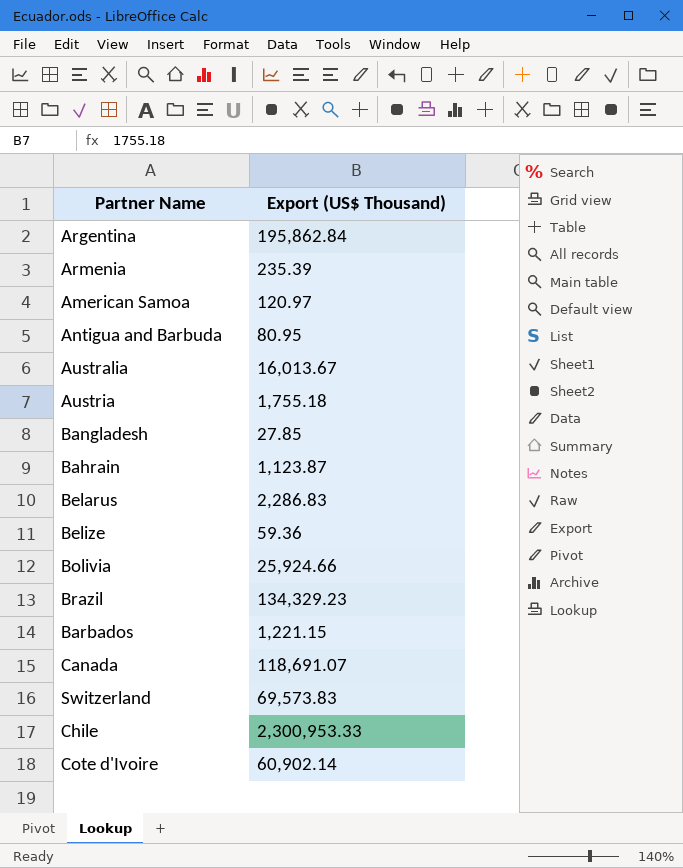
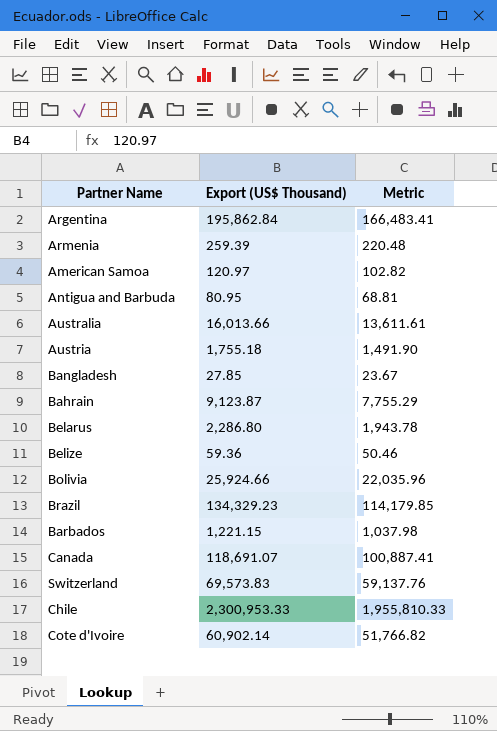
column Metric | formula: none -> [Export (US$ Thousand)] * 0.85
Armenia | Export (US$ Thousand): 235.39 -> 259.39
Australia | Export (US$ Thousand): 16,013.67 -> 16,013.66
Bahrain | Export (US$ Thousand): 1,123.87 -> 9,123.87
Belarus | Export (US$ Thousand): 2,286.83 -> 2,286.80

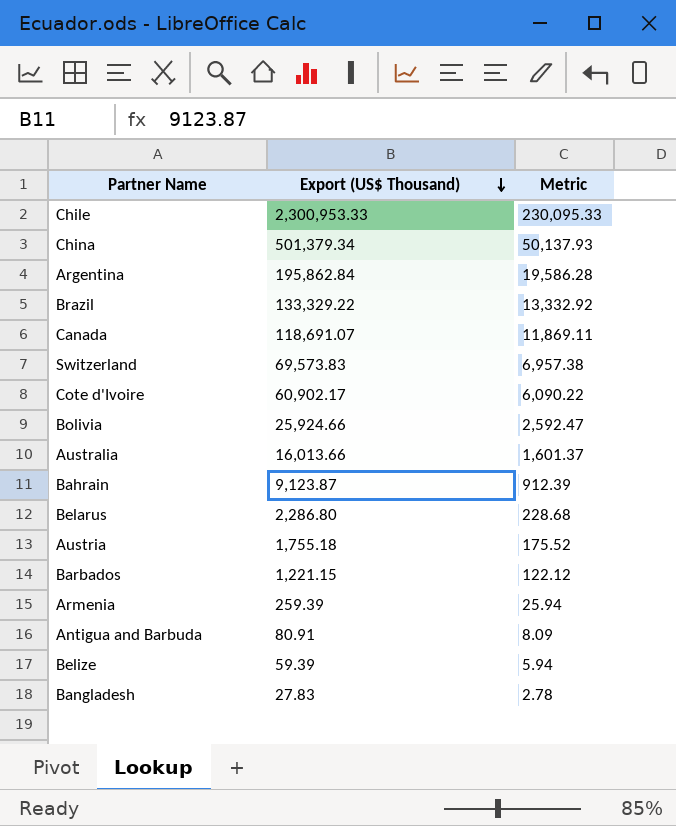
row order: none -> Export (US$ Thousand) descending
column Metric | formula: [Export (US$ Thousand)] * 0.85 -> [Export (US$ Thousand)] * 0.1
row American Samoa: 120.97 | 102.82 -> none
row China: none -> 501,379.34 | 50,137.93
Brazil | Export (US$ Thousand): 134,329.23 -> 133,329.22
Cote d'Ivoire | Export (US$ Thousand): 60,902.14 -> 60,902.17
Antigua and Barbuda | Export (US$ Thousand): 80.95 -> 80.91
Belize | Export (US$ Thousand): 59.36 -> 59.39
Bangladesh | Export (US$ Thousand): 27.85 -> 27.83

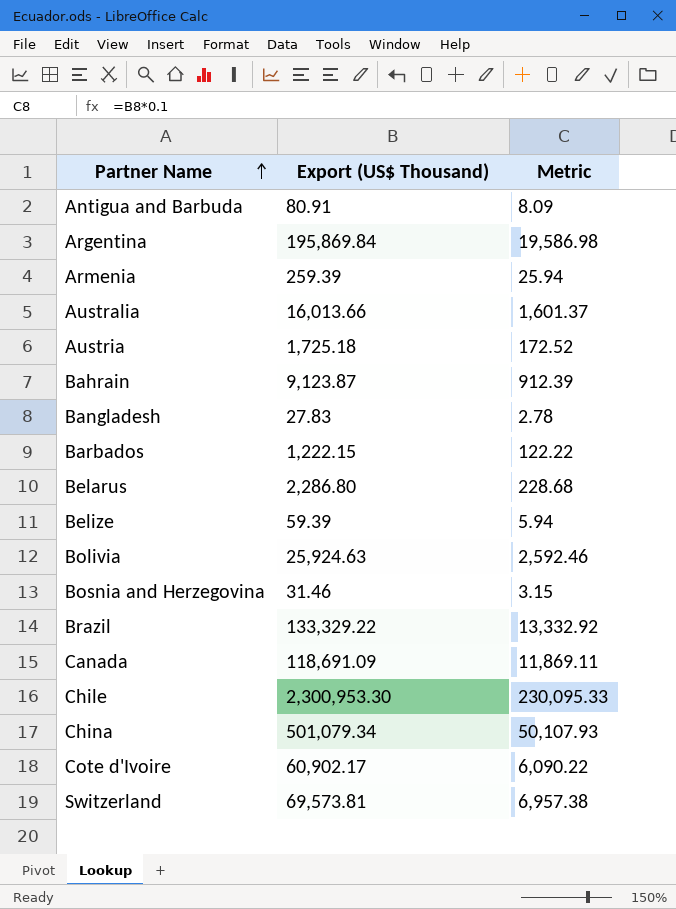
row order: Export (US$ Thousand) descending -> Partner Name ascending
Argentina | Export (US$ Thousand): 195,862.84 -> 195,869.84
Argentina | Metric: 19,586.28 -> 19,586.98
Austria | Export (US$ Thousand): 1,755.18 -> 1,725.18
Austria | Metric: 175.52 -> 172.52
Barbados | Export (US$ Thousand): 1,221.15 -> 1,222.15
Barbados | Metric: 122.12 -> 122.22
Bolivia | Export (US$ Thousand): 25,924.66 -> 25,924.63
Bolivia | Metric: 2,592.47 -> 2,592.46
row Bosnia and Herzegovina: none -> 31.46 | 3.15
Canada | Export (US$ Thousand): 118,691.07 -> 118,691.09
Chile | Export (US$ Thousand): 2,300,953.33 -> 2,300,953.30
China | Export (US$ Thousand): 501,379.34 -> 501,079.34
China | Metric: 50,137.93 -> 50,107.93
Switzerland | Export (US$ Thousand): 69,573.83 -> 69,573.81

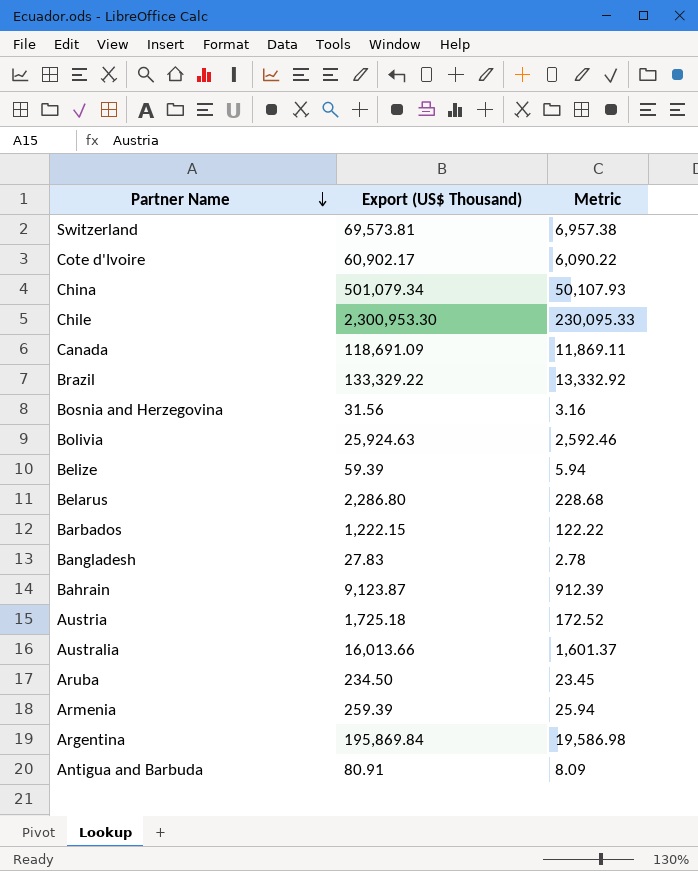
row order: Partner Name ascending -> Partner Name descending
Bosnia and Herzegovina | Export (US$ Thousand): 31.46 -> 31.56
Bosnia and Herzegovina | Metric: 3.15 -> 3.16
row Aruba: none -> 234.50 | 23.45

